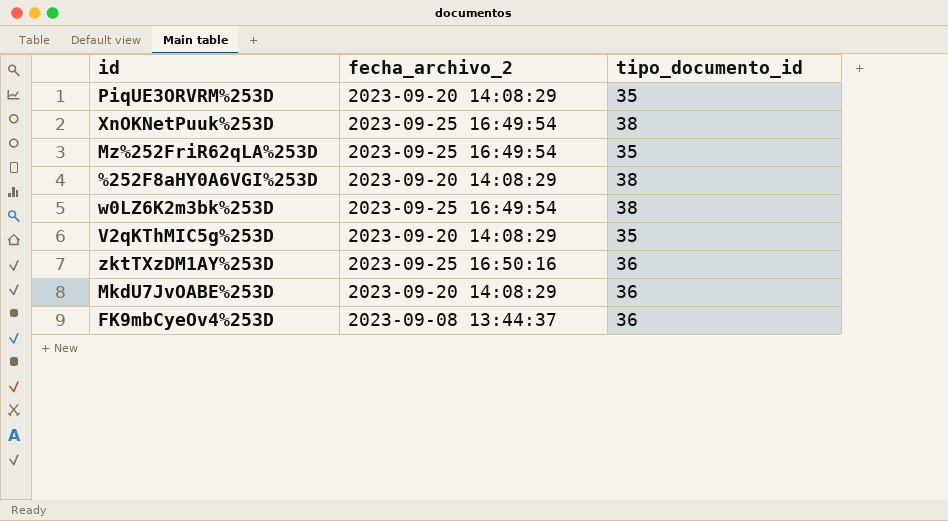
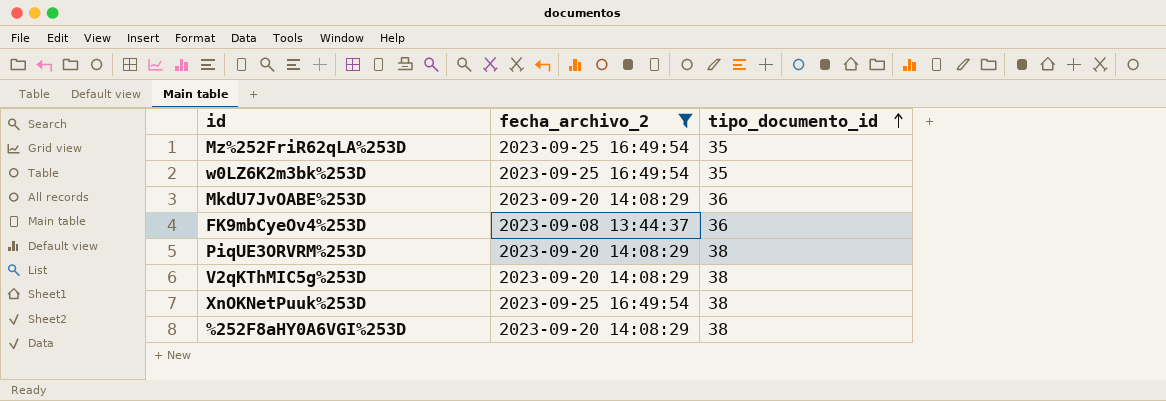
filter: none -> fecha_archivo_2 != 2023-09-25 16:50:16
row order: none -> tipo_documento_id ascending
w0LZ6K2m3bk%253D | tipo_documento_id: 38 -> 35
PiqUE3ORVRM%253D | tipo_documento_id: 35 -> 38
V2qKThMIC5g%253D | tipo_documento_id: 35 -> 38

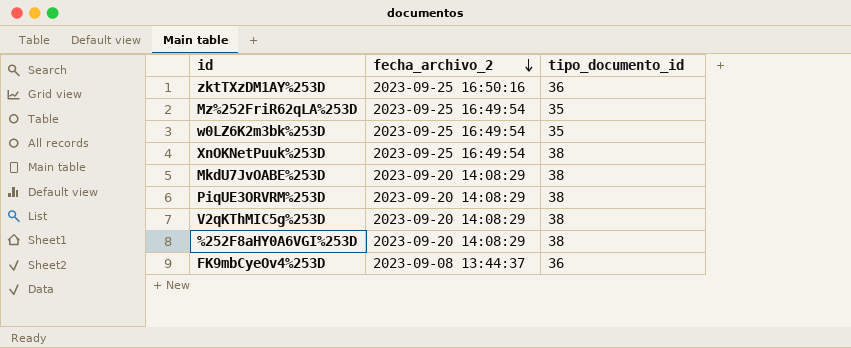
filter: fecha_archivo_2 != 2023-09-25 16:50:16 -> none
row order: tipo_documento_id ascending -> fecha_archivo_2 descending
MkdU7JvOABE%253D | tipo_documento_id: 36 -> 38

